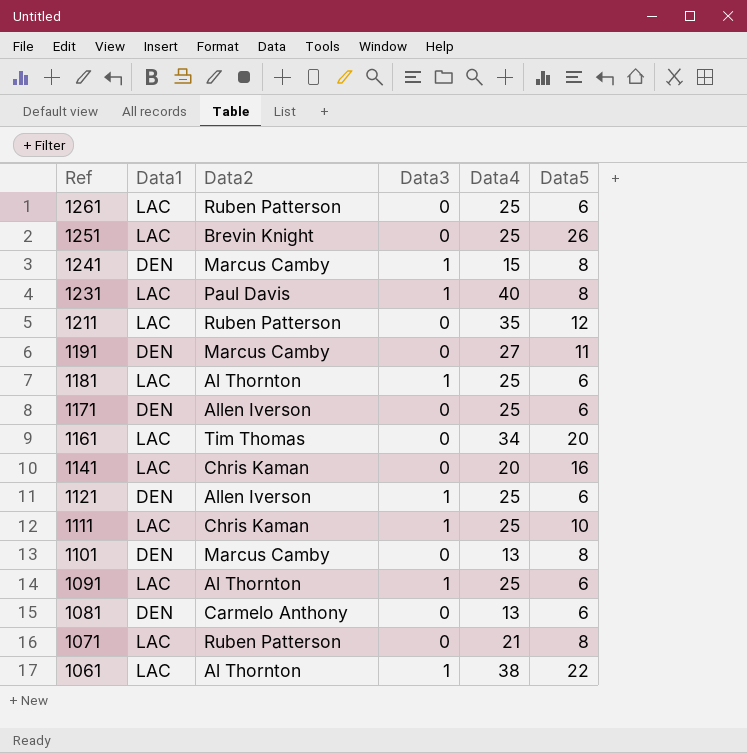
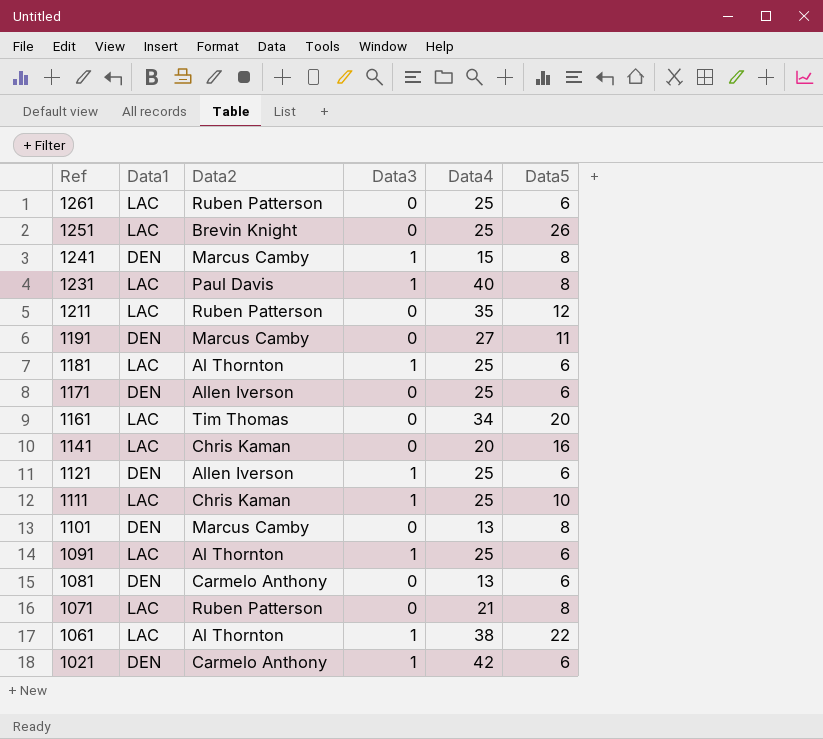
row 1021: none -> DEN | Carmelo Anthony | 1 | 42 | 6

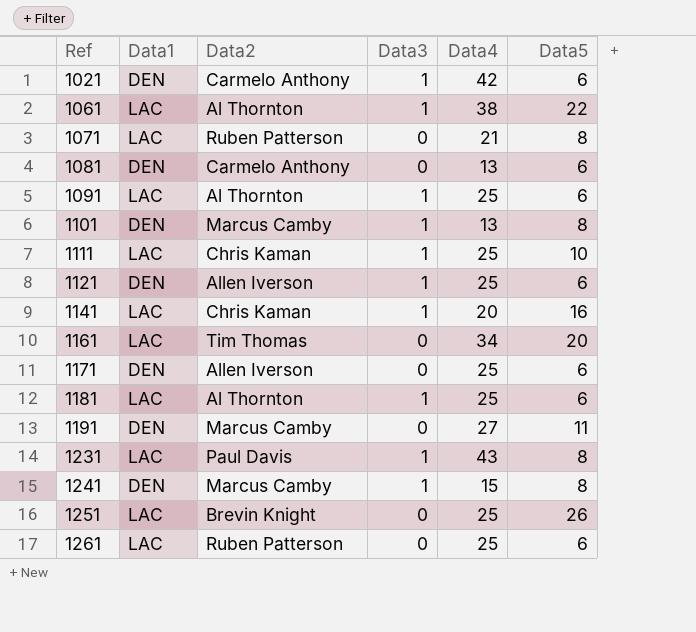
row order: Ref descending -> Ref ascending
row 1211: LAC | Ruben Patterson | 0 | 35 | 12 -> none
1101 | Data3: 0 -> 1
1141 | Data3: 0 -> 1
1231 | Data4: 40 -> 43

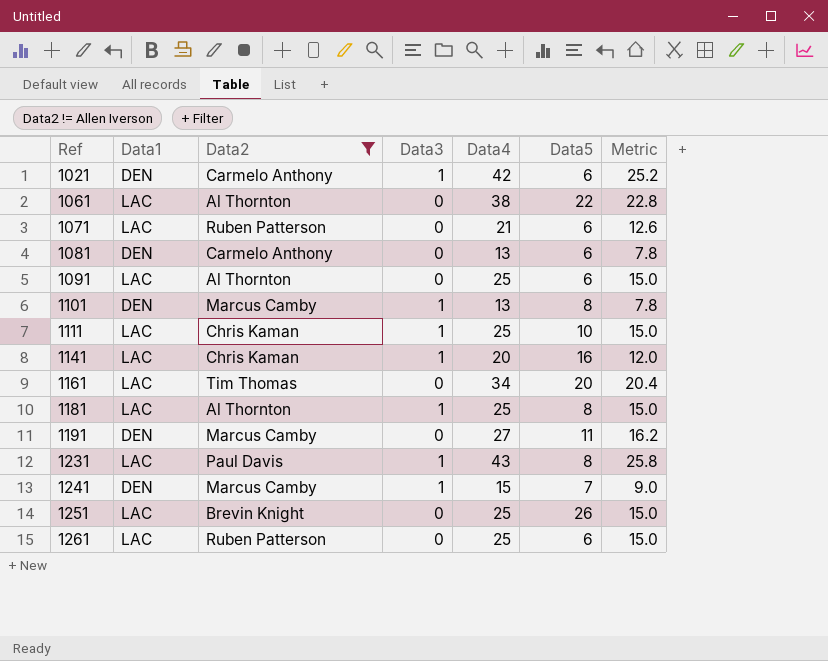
filter: none -> Data2 != Allen Iverson
column Metric | formula: none -> [Data4] * 0.6
1061 | Data3: 1 -> 0
1071 | Data5: 8 -> 6
1091 | Data3: 1 -> 0
1181 | Data5: 6 -> 8
1241 | Data5: 8 -> 7

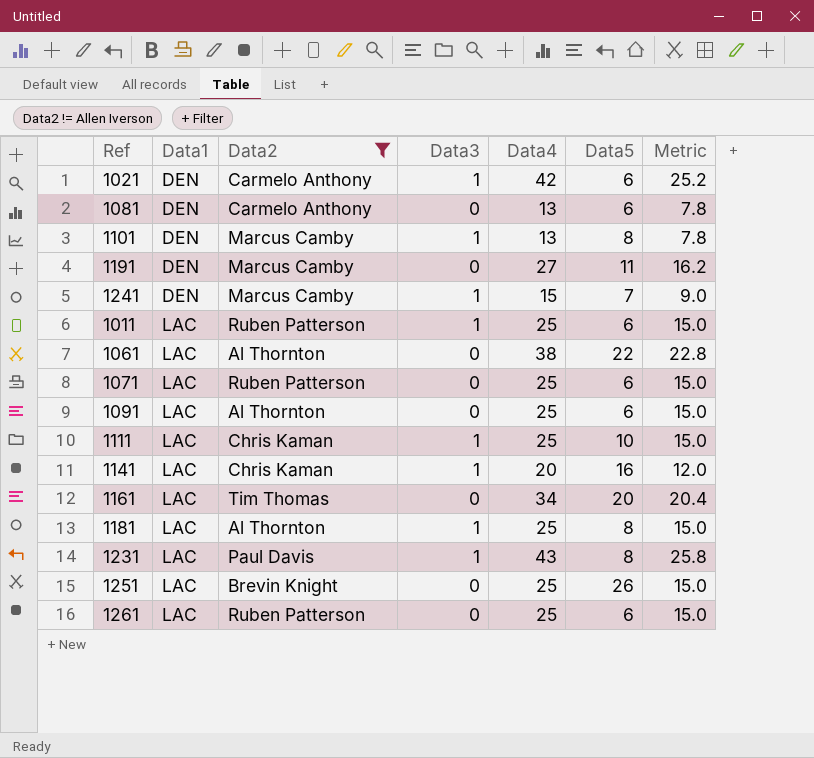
row order: Ref ascending -> Data1 ascending
row 1011: none -> LAC | Ruben Patterson | 1 | 25 | 6 | 15.0
1071 | Data4: 21 -> 25
1071 | Metric: 12.6 -> 15.0

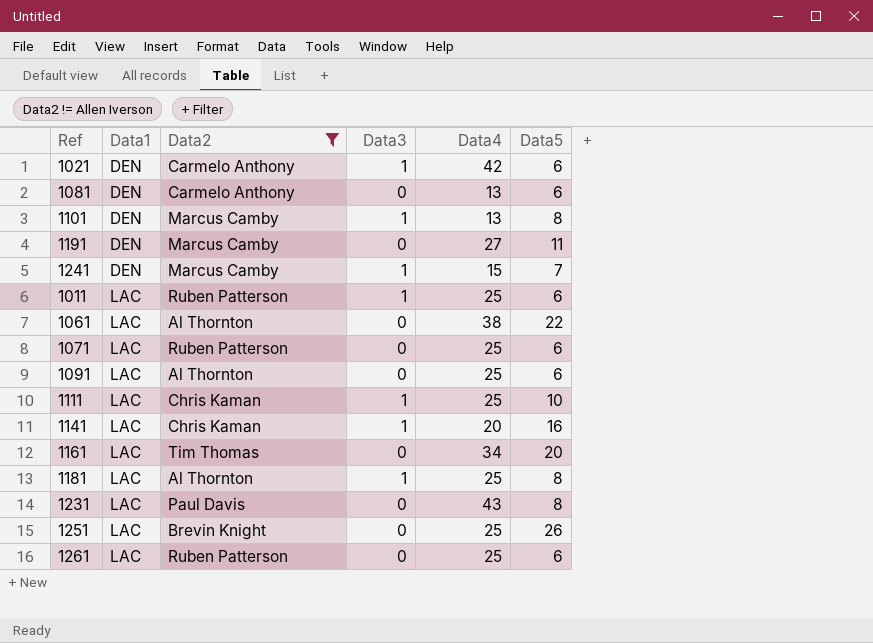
column Metric | formula: [Data4] * 0.6 -> none
1231 | Data3: 1 -> 0

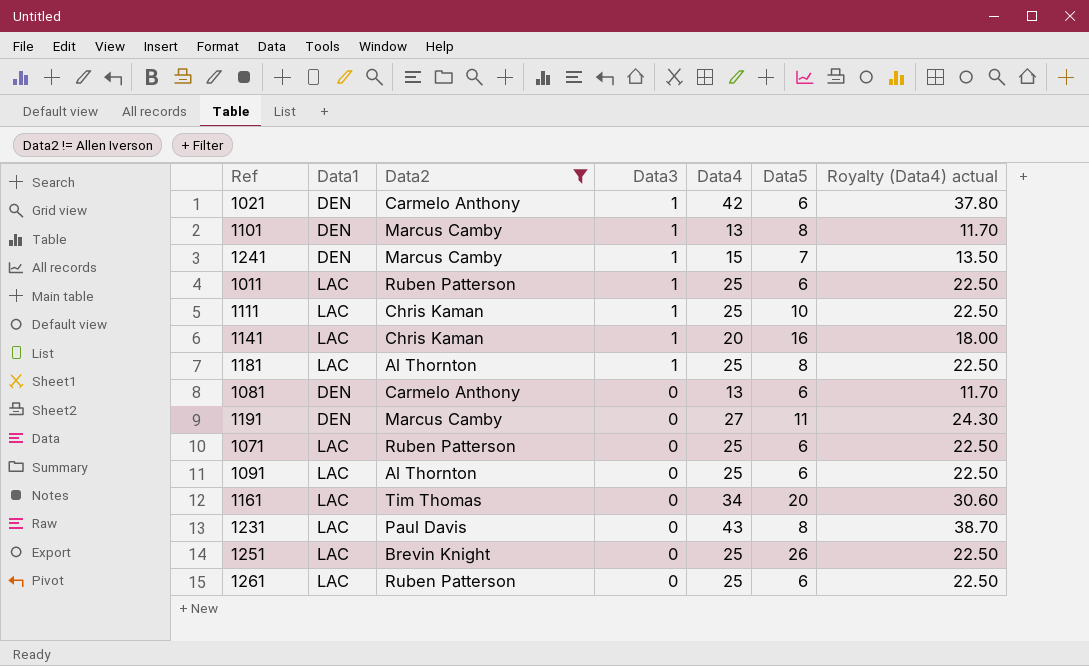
row order: Data1 ascending -> Data3 descending
column Royalty (Data4) actual | formula: none -> [Data4] * 0.9
row 1061: LAC | Al Thornton | 0 | 38 | 22 -> none

